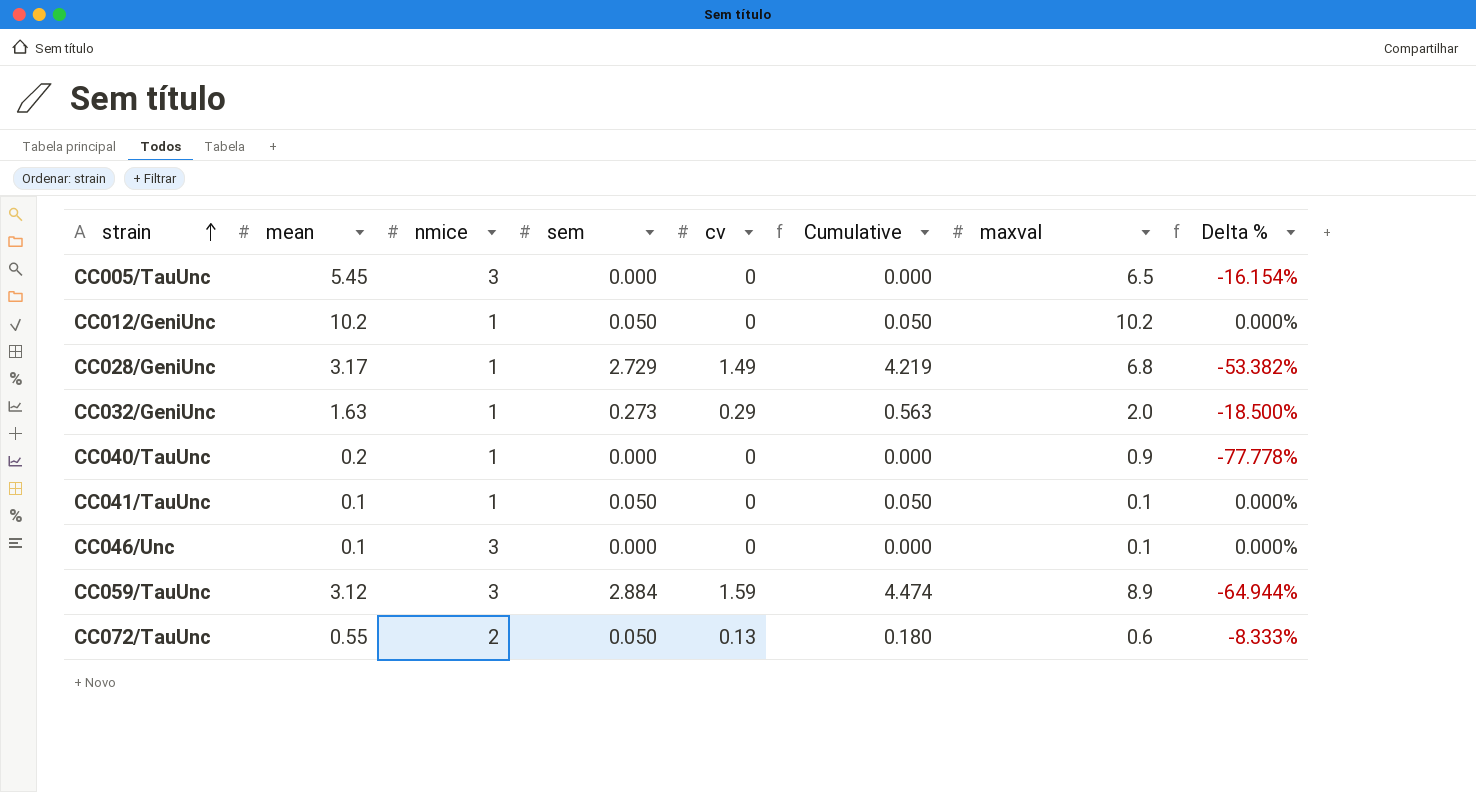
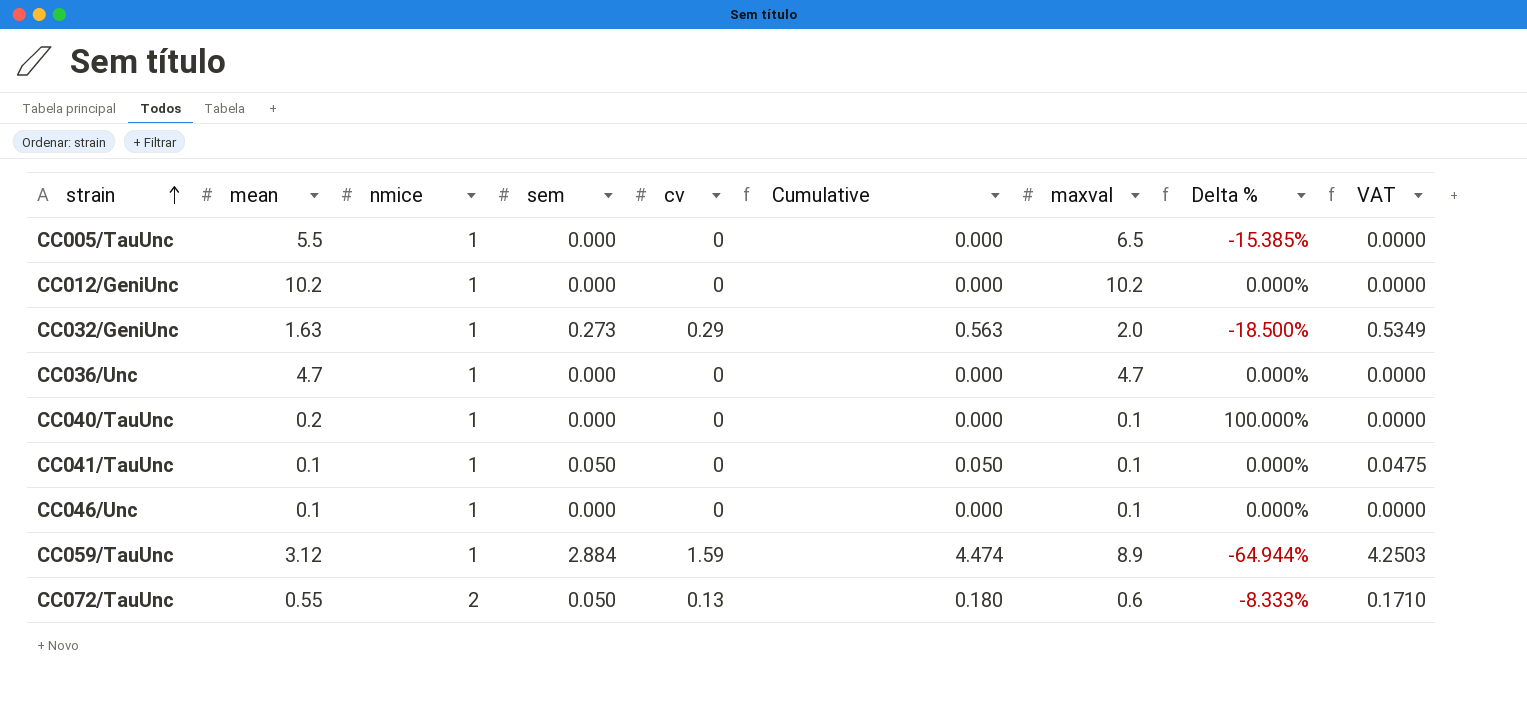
column VAT | formula: none -> [Cumulative] * 0.95
row CC028/GeniUnc: 3.17 | 1 | 2.729 | 1.49 | 4.219 | 6.8 | -53.382% -> none
CC005/TauUnc | mean: 5.45 -> 5.5
CC005/TauUnc | nmice: 3 -> 1
CC005/TauUnc | Delta %: -16.154% -> -15.385%
CC012/GeniUnc | sem: 0.050 -> 0.000
CC012/GeniUnc | Cumulative: 0.050 -> 0.000
row CC036/Unc: none -> 4.7 | 1 | 0.000 | 0 | 0.000 | 4.7 | 0.000% | 0.0000
CC040/TauUnc | maxval: 0.9 -> 0.1
CC040/TauUnc | Delta %: -77.778% -> 100.000%
CC046/Unc | nmice: 3 -> 1
CC059/TauUnc | nmice: 3 -> 1

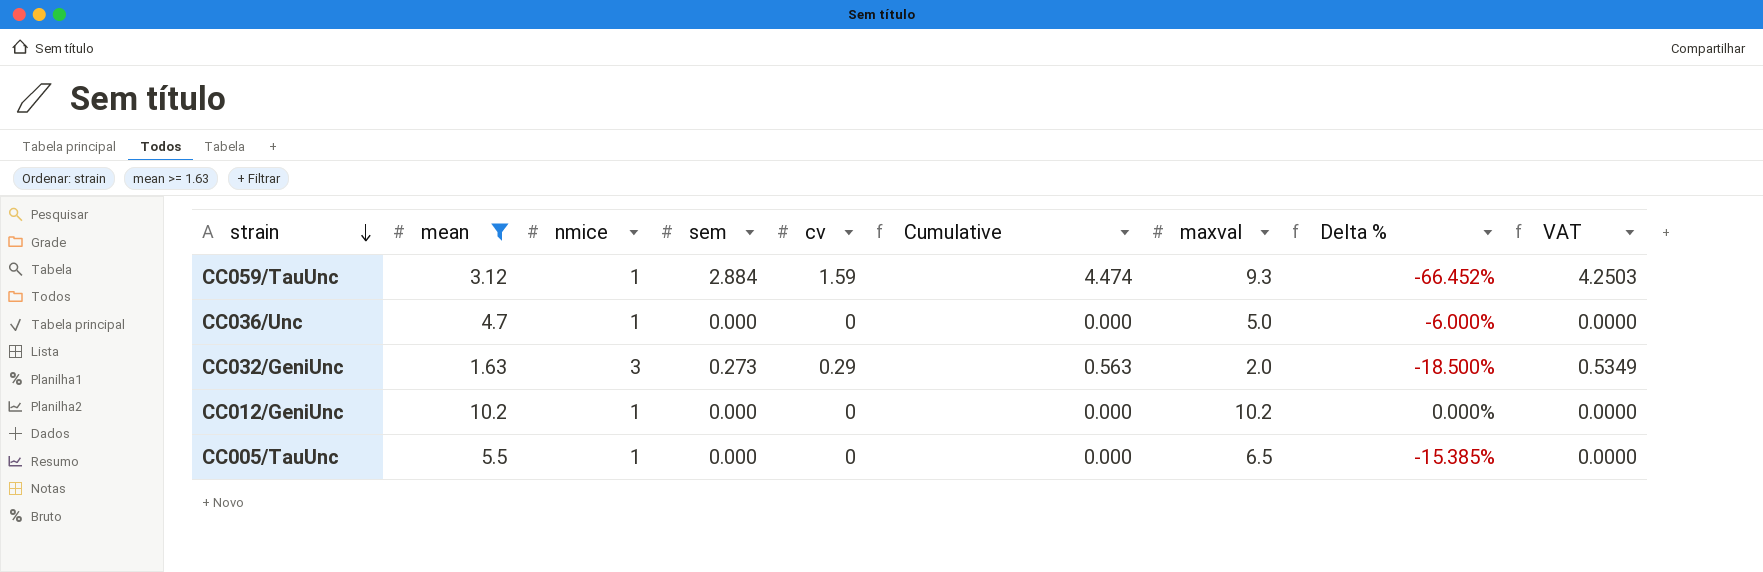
filter: none -> mean >= 1.63
row order: strain ascending -> strain descending
CC059/TauUnc | maxval: 8.9 -> 9.3
CC059/TauUnc | Delta %: -64.944% -> -66.452%
CC036/Unc | maxval: 4.7 -> 5.0
CC036/Unc | Delta %: 0.000% -> -6.000%
CC032/GeniUnc | nmice: 1 -> 3

